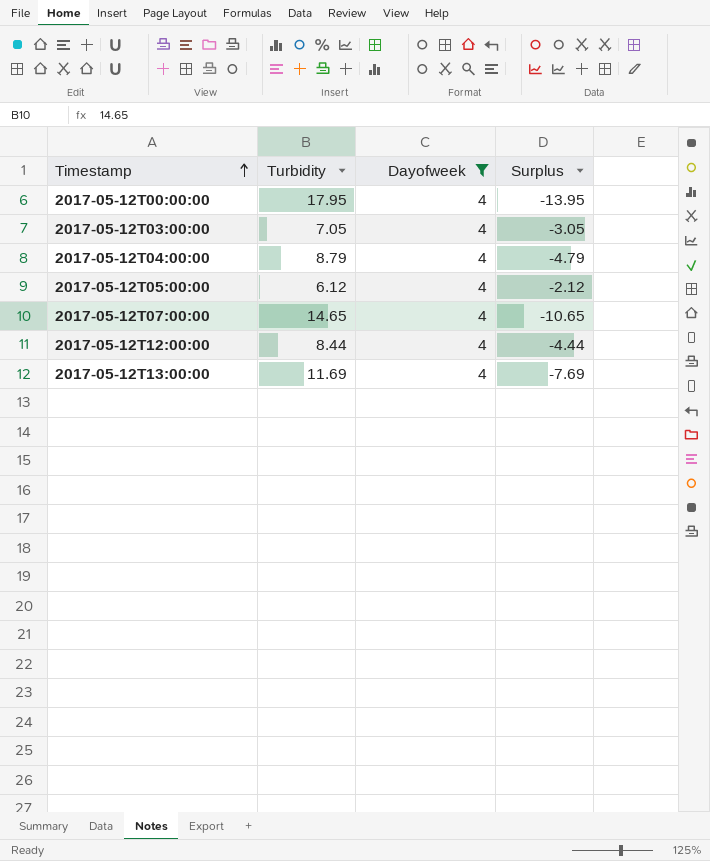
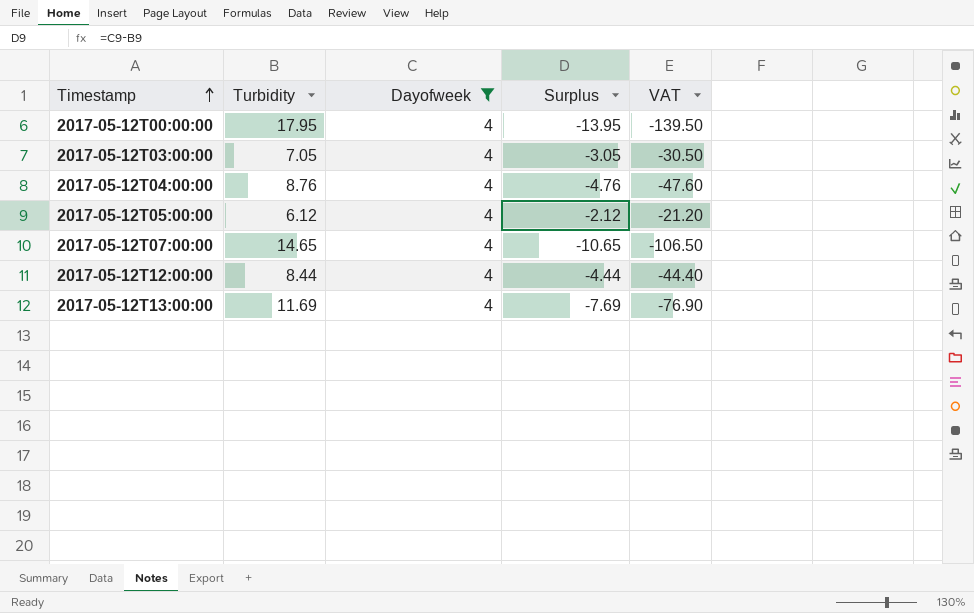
column VAT | formula: none -> [Surplus] * 10
2017-05-12T04:00:00 | Turbidity: 8.79 -> 8.76
2017-05-12T04:00:00 | Surplus: -4.79 -> -4.76

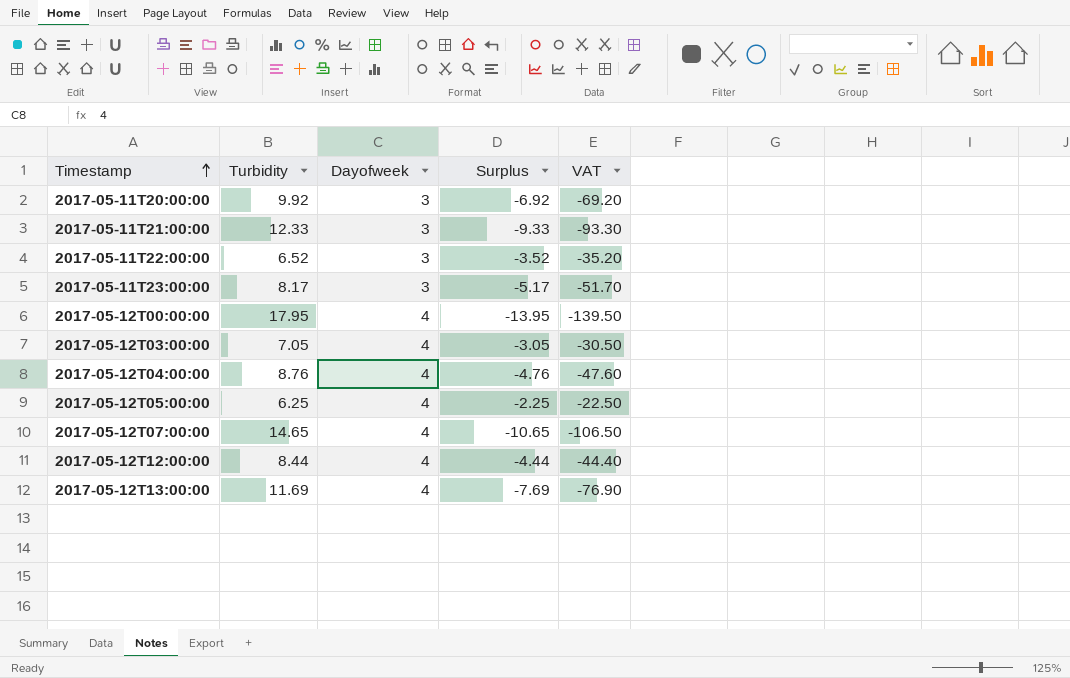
filter: Dayofweek = 4 -> none
2017-05-12T05:00:00 | Turbidity: 6.12 -> 6.25
2017-05-12T05:00:00 | Surplus: -2.12 -> -2.25
2017-05-12T05:00:00 | VAT: -21.20 -> -22.50

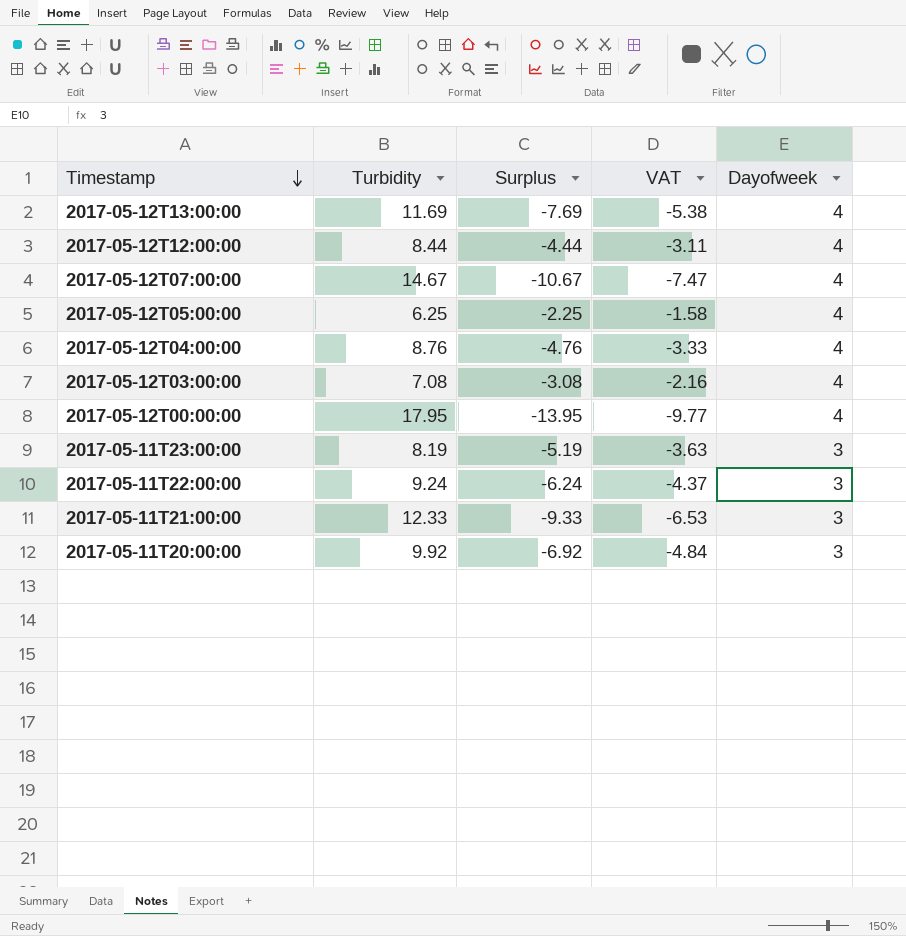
row order: Timestamp ascending -> Timestamp descending
column VAT | formula: [Surplus] * 10 -> [Surplus] * 0.7
column Dayofweek | position: 3 -> 5
2017-05-12T07:00:00 | Turbidity: 14.65 -> 14.67
2017-05-12T07:00:00 | Surplus: -10.65 -> -10.67
2017-05-12T03:00:00 | Turbidity: 7.05 -> 7.08
2017-05-12T03:00:00 | Surplus: -3.05 -> -3.08
2017-05-11T23:00:00 | Turbidity: 8.17 -> 8.19
2017-05-11T23:00:00 | Surplus: -5.17 -> -5.19
2017-05-11T22:00:00 | Turbidity: 6.52 -> 9.24
2017-05-11T22:00:00 | Surplus: -3.52 -> -6.24

